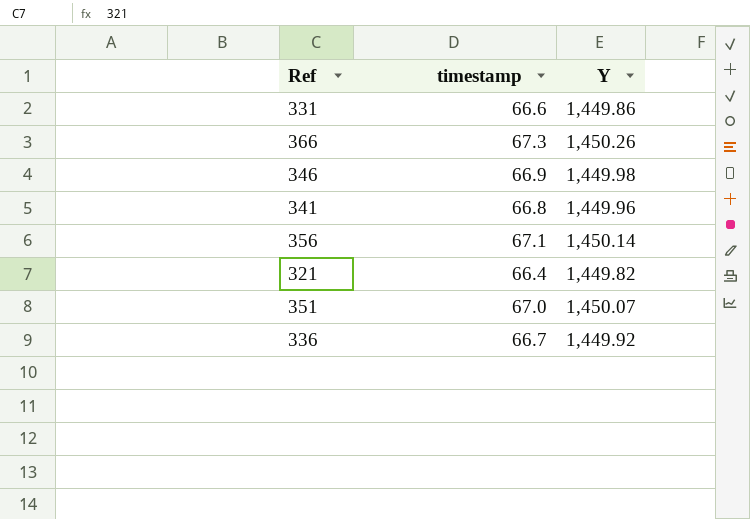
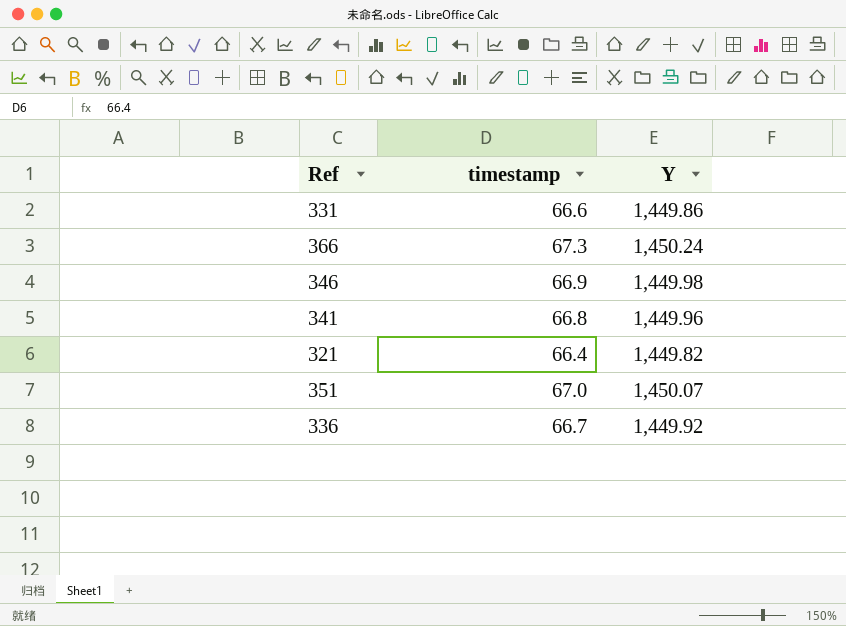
row 356: 67.1 | 1,450.14 -> none
366 | Y: 1,450.26 -> 1,450.24

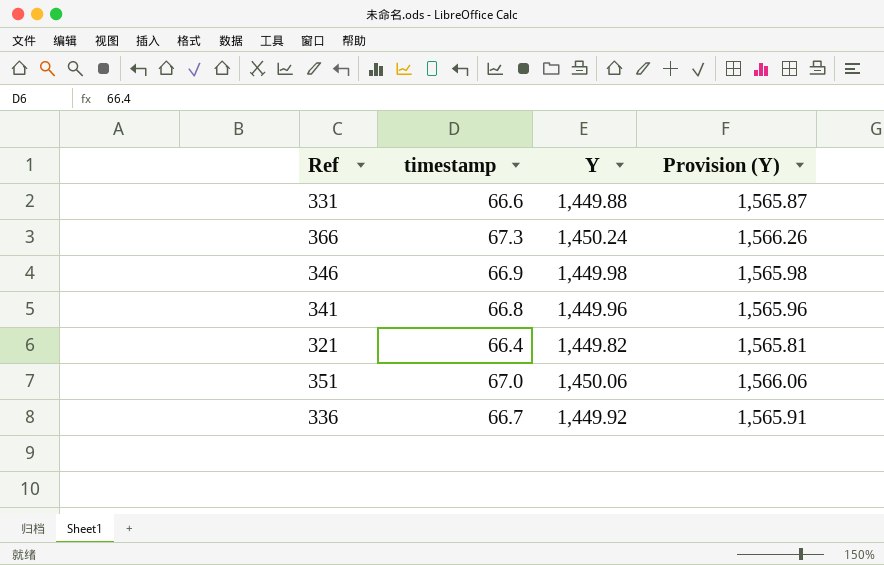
column Provision (Y) | formula: none -> [Y] * 1.08
331 | Y: 1,449.86 -> 1,449.88
351 | Y: 1,450.07 -> 1,450.06

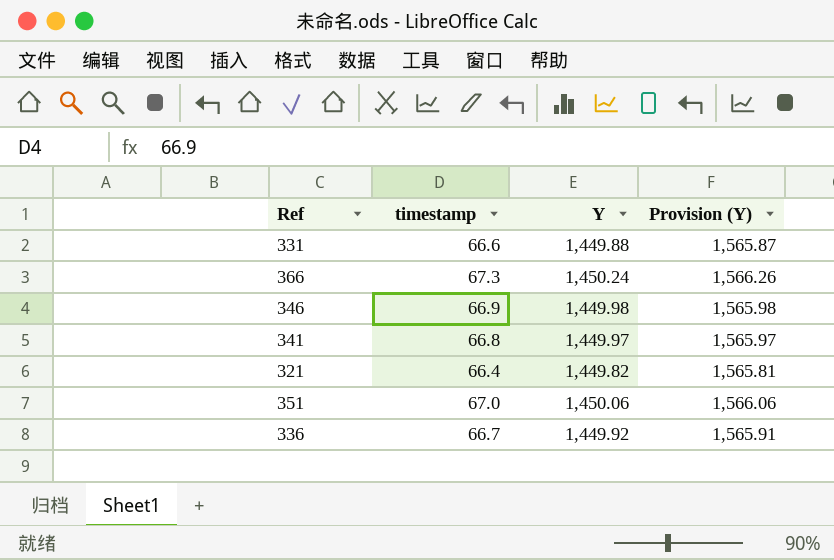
341 | Y: 1,449.96 -> 1,449.97
341 | Provision (Y): 1,565.96 -> 1,565.97

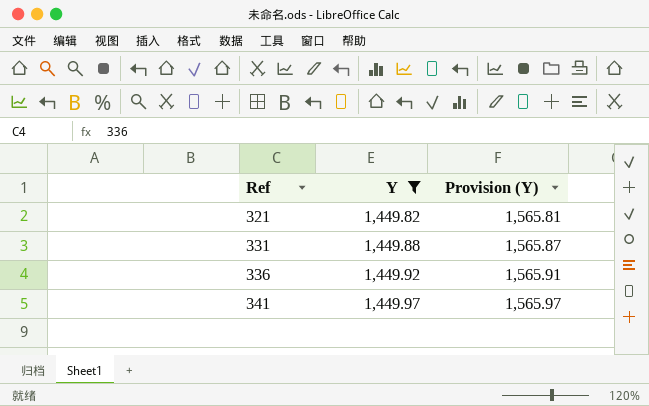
filter: none -> Y <= 1,449.97
row order: none -> Ref ascending
column timestamp | position: 2 -> none

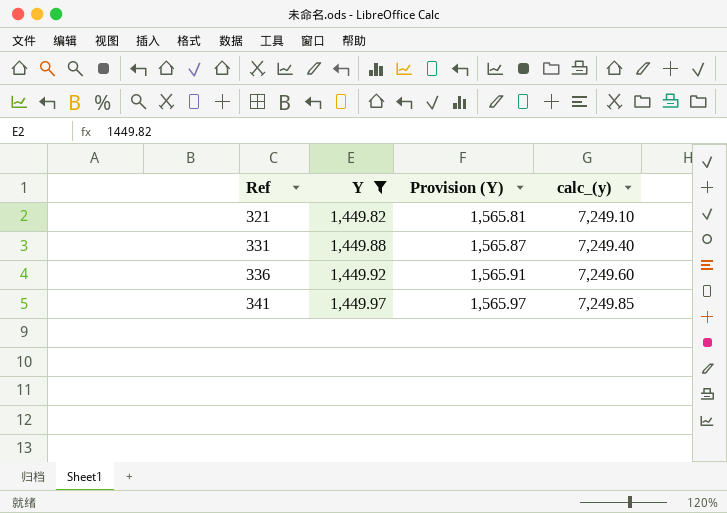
column calc_(y) | formula: none -> [Y] * 5

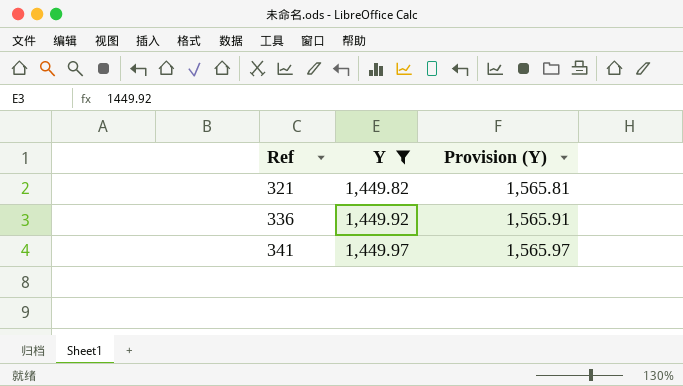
column calc_(y) | formula: [Y] * 5 -> none
row 331: 1,449.88 | 1,565.87 | 7,249.40 -> none

